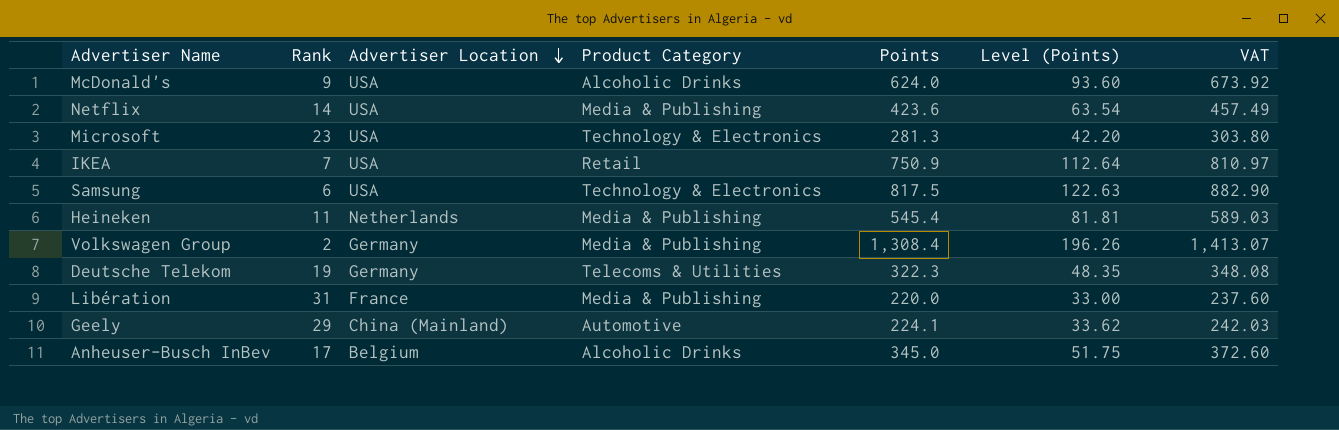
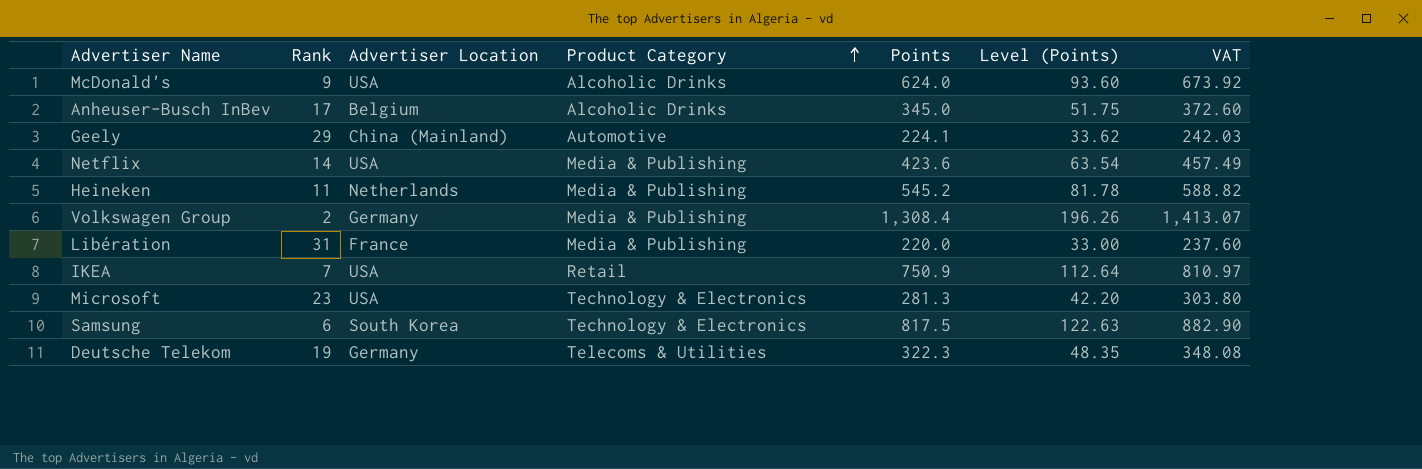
row order: Advertiser Location descending -> Product Category ascending
Heineken | Points: 545.4 -> 545.2
Heineken | Level (Points): 81.81 -> 81.78
Heineken | VAT: 589.03 -> 588.82
Samsung | Advertiser Location: USA -> South Korea

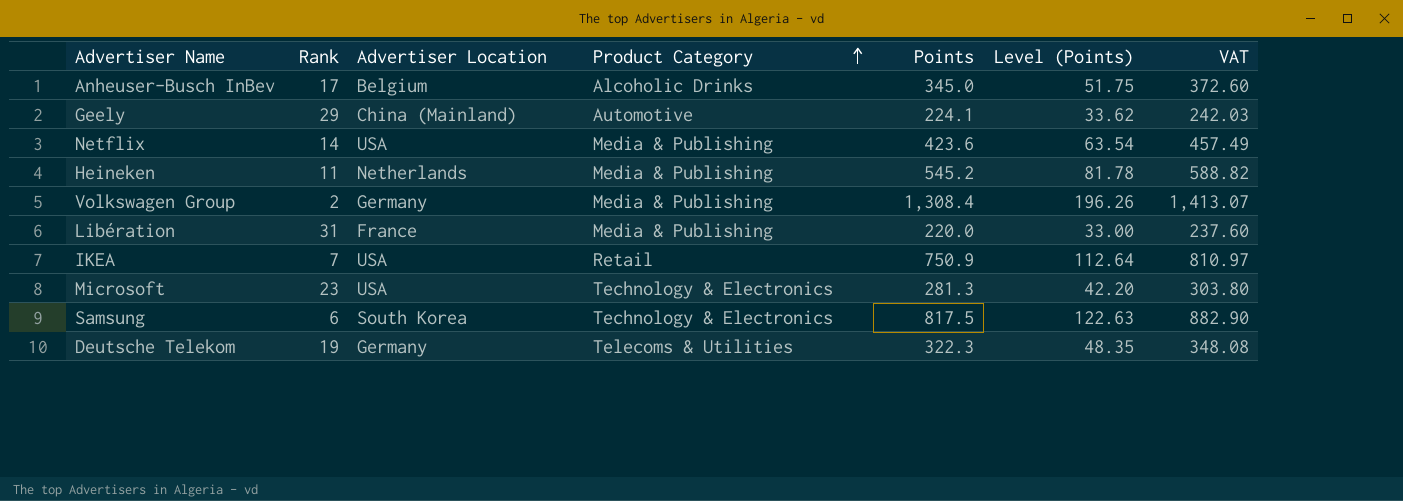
row McDonald's: 9 | USA | Alcoholic Drinks | 624.0 | 93.60 | 673.92 -> none

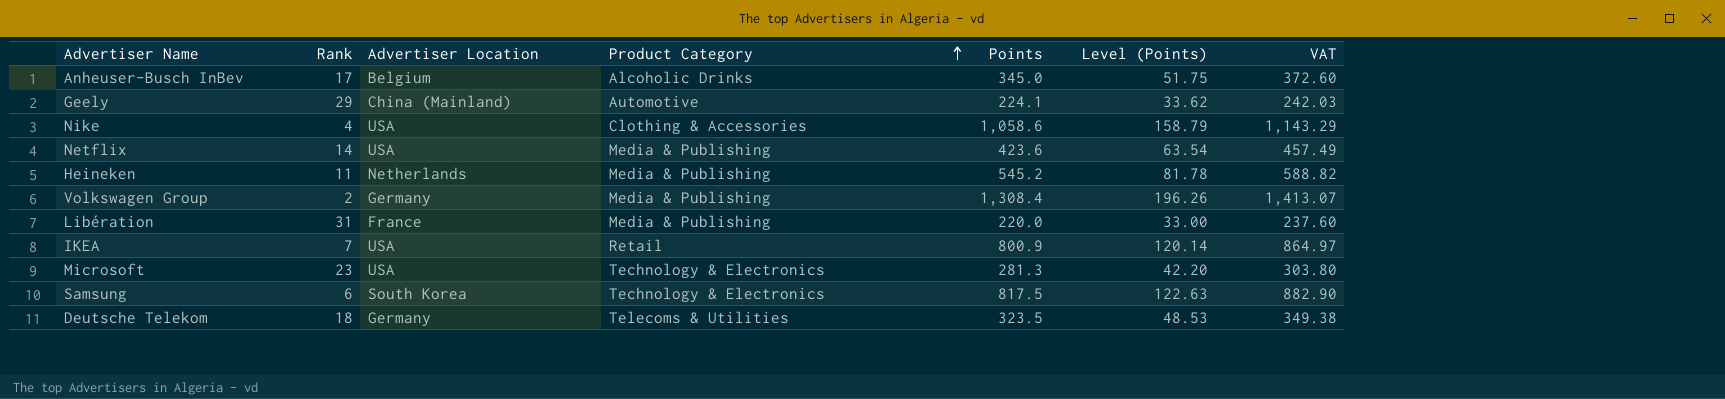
row Nike: none -> 4 | USA | Clothing & Accessories | 1,058.6 | 158.79 | 1,143.29
IKEA | Points: 750.9 -> 800.9
IKEA | Level (Points): 112.64 -> 120.14
IKEA | VAT: 810.97 -> 864.97
Deutsche Telekom | Rank: 19 -> 18
Deutsche Telekom | Points: 322.3 -> 323.5
Deutsche Telekom | Level (Points): 48.35 -> 48.53
Deutsche Telekom | VAT: 348.08 -> 349.38

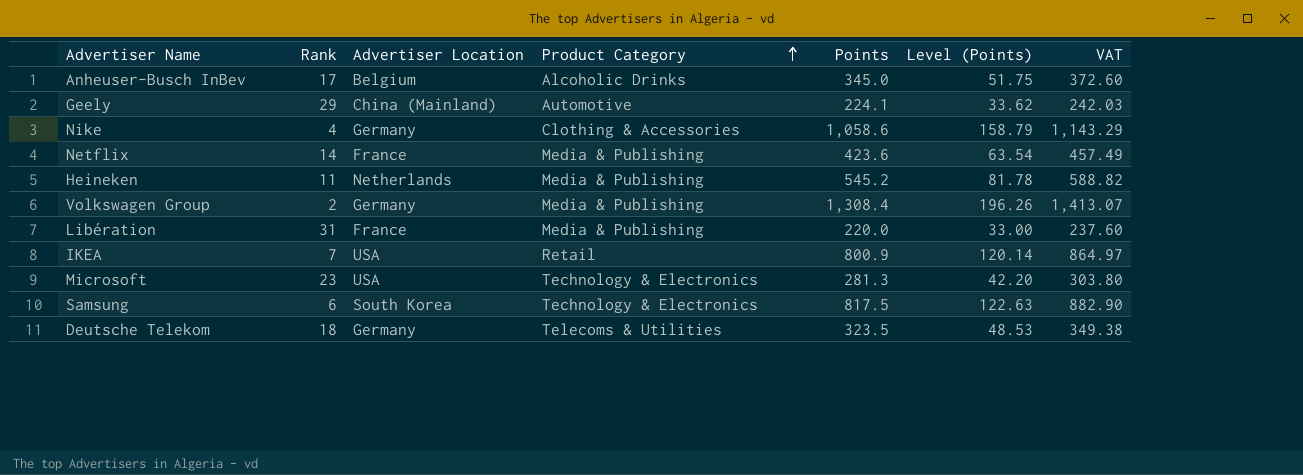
Nike | Advertiser Location: USA -> Germany
Netflix | Advertiser Location: USA -> France

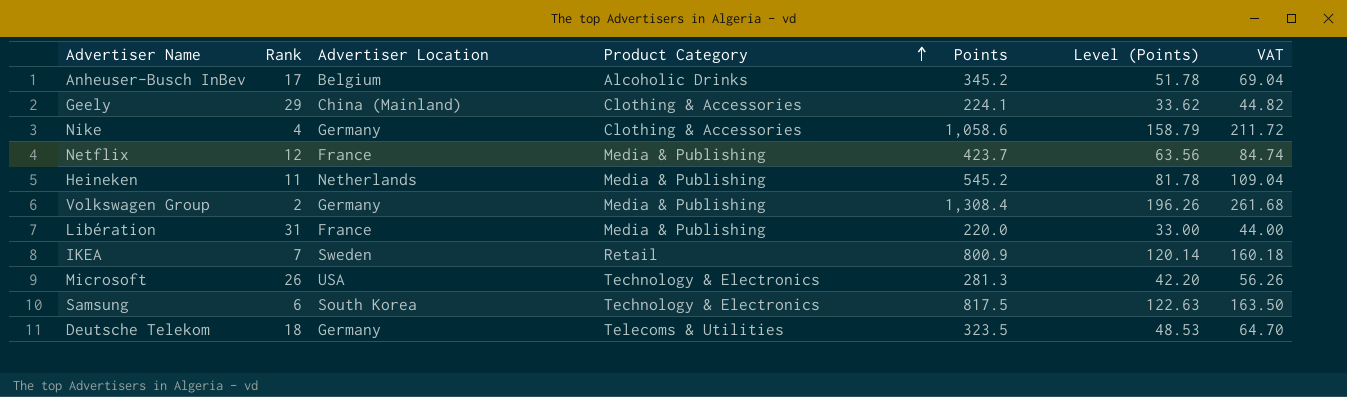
column VAT | formula: [Points] * 1.08 -> [Points] * 0.2
Anheuser-Busch InBev | Points: 345.0 -> 345.2
Anheuser-Busch InBev | Level (Points): 51.75 -> 51.78
Geely | Product Category: Automotive -> Clothing & Accessories
Netflix | Rank: 14 -> 12
Netflix | Points: 423.6 -> 423.7
Netflix | Level (Points): 63.54 -> 63.56
IKEA | Advertiser Location: USA -> Sweden
Microsoft | Rank: 23 -> 26

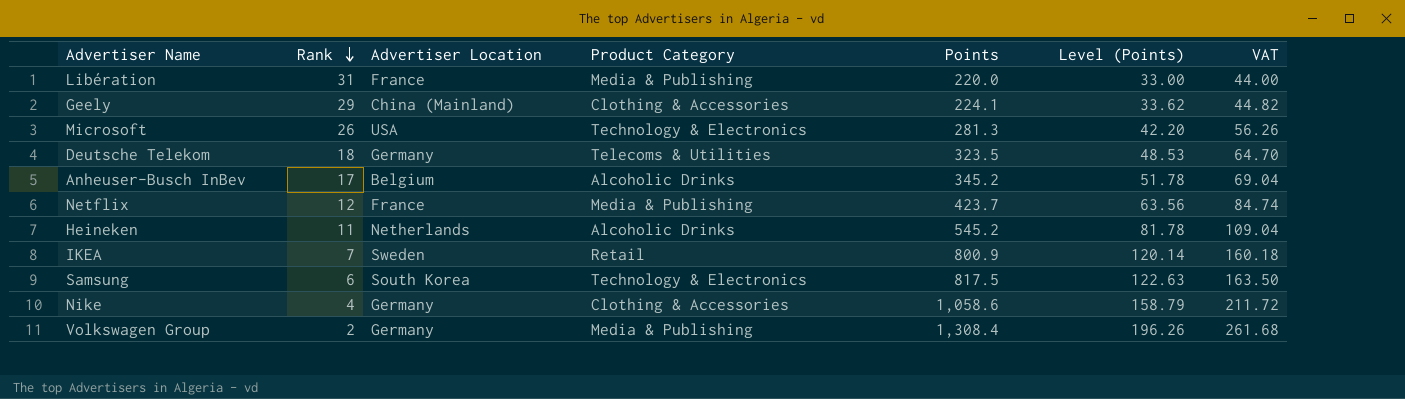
row order: Product Category ascending -> Rank descending
Heineken | Product Category: Media & Publishing -> Alcoholic Drinks

